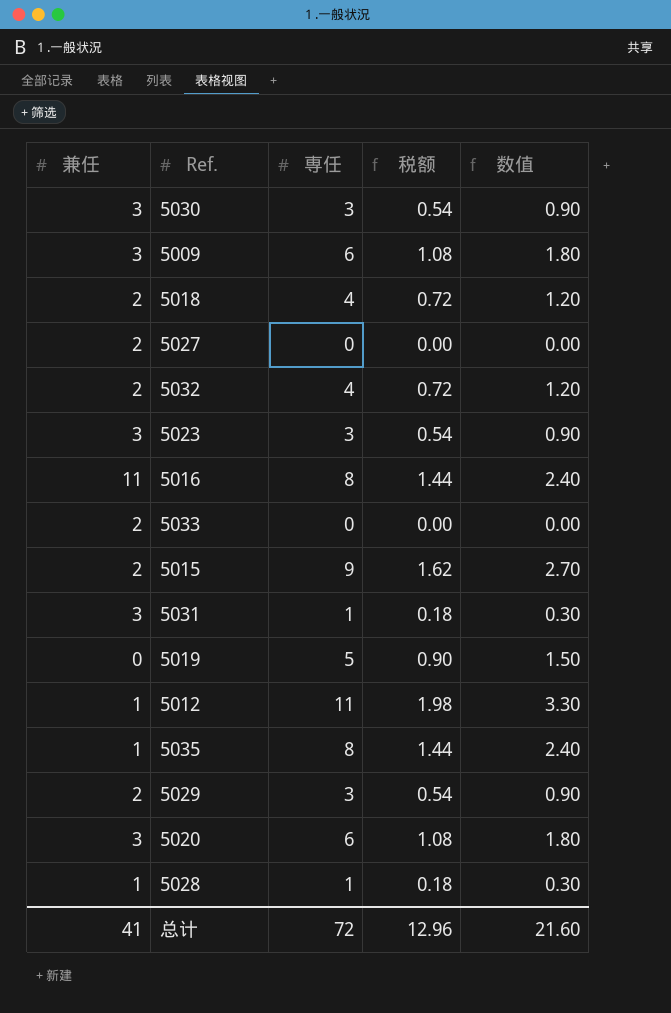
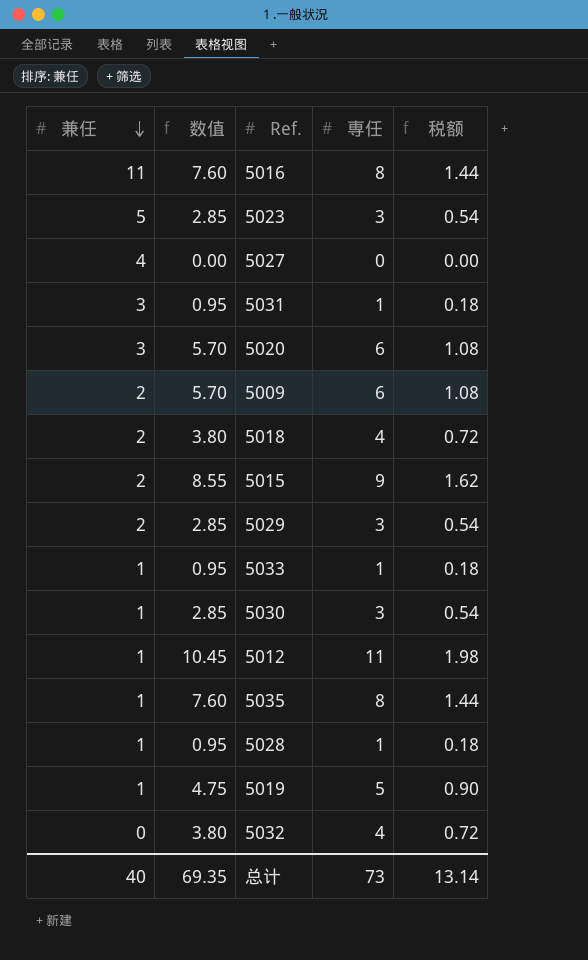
row order: none -> 兼任 descending
column 数值 | formula: [専任] * 0.3 -> [専任] * 0.95
column 数值 | position: 5 -> 2
5023 | 兼任: 3 -> 5
5027 | 兼任: 2 -> 4
5009 | 兼任: 3 -> 2
5033 | 兼任: 2 -> 1
5033 | 専任: 0 -> 1
5033 | 税额: 0.00 -> 0.18
5030 | 兼任: 3 -> 1
5019 | 兼任: 0 -> 1
5032 | 兼任: 2 -> 0
总计 | 兼任: 41 -> 40
总计 | 数值: 21.60 -> 69.35
总计 | 専任: 72 -> 73
总计 | 税额: 12.96 -> 13.14

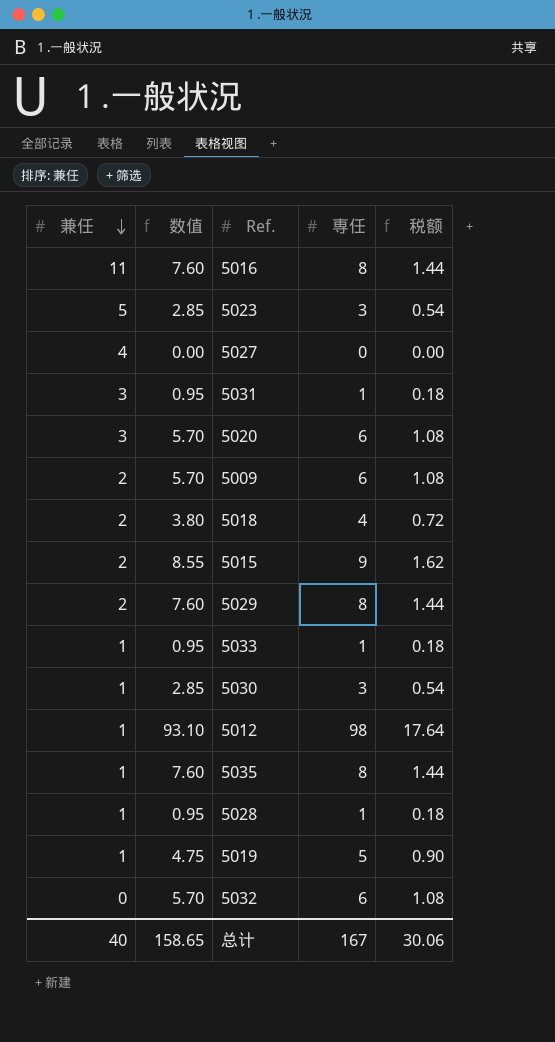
5029 | 数值: 2.85 -> 7.60
5029 | 専任: 3 -> 8
5029 | 税额: 0.54 -> 1.44
5012 | 数值: 10.45 -> 93.10
5012 | 専任: 11 -> 98
5012 | 税额: 1.98 -> 17.64
5032 | 数值: 3.80 -> 5.70
5032 | 専任: 4 -> 6
5032 | 税额: 0.72 -> 1.08
总计 | 数值: 69.35 -> 158.65
总计 | 専任: 73 -> 167
总计 | 税额: 13.14 -> 30.06

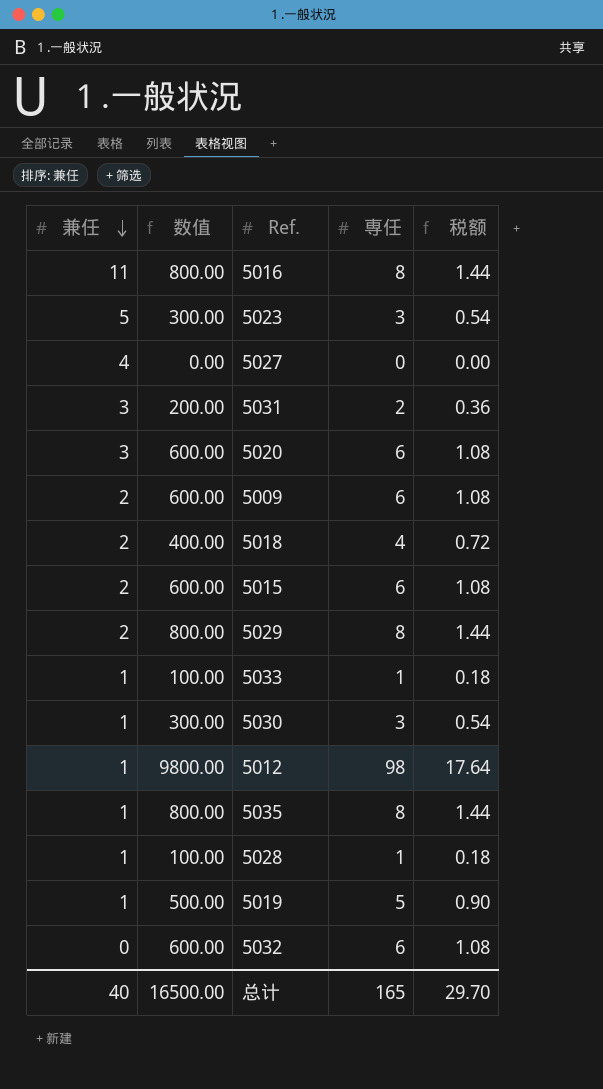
column 数值 | formula: [専任] * 0.95 -> [専任] * 100
5031 | 専任: 1 -> 2
5031 | 税额: 0.18 -> 0.36
5015 | 専任: 9 -> 6
5015 | 税额: 1.62 -> 1.08
总计 | 数值: 158.65 -> 16500.00
总计 | 専任: 167 -> 165
总计 | 税额: 30.06 -> 29.70

